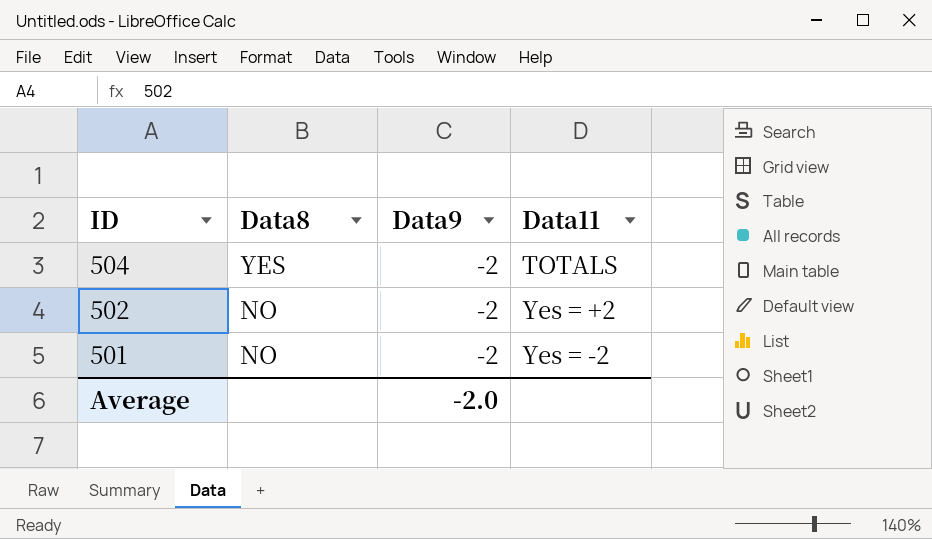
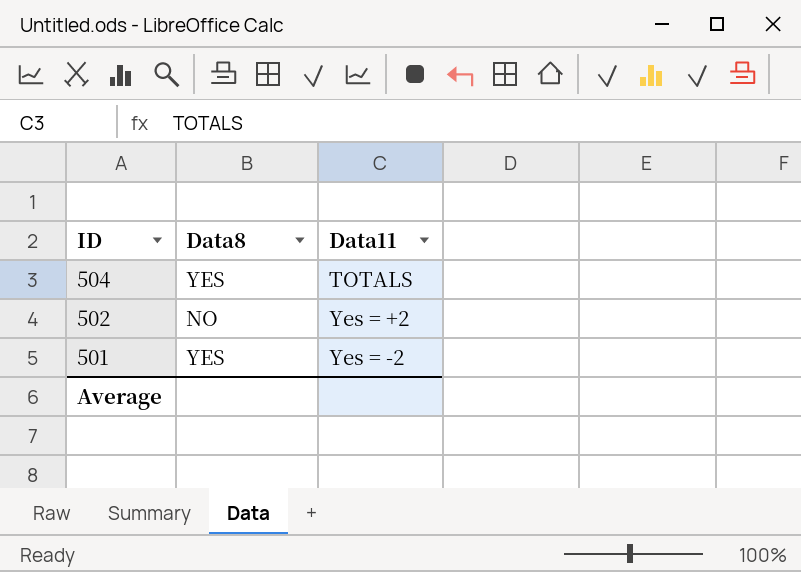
column Data9 | position: 3 -> none
501 | Data8: NO -> YES

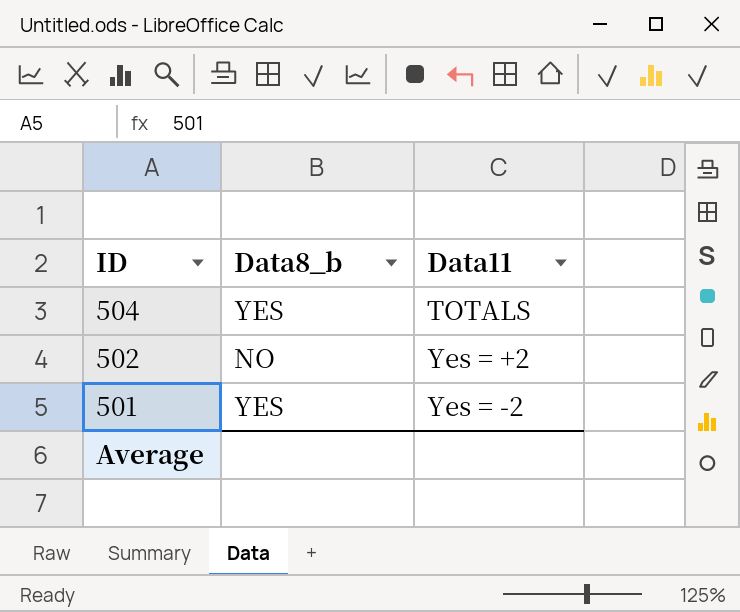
column name: Data8 -> Data8_b

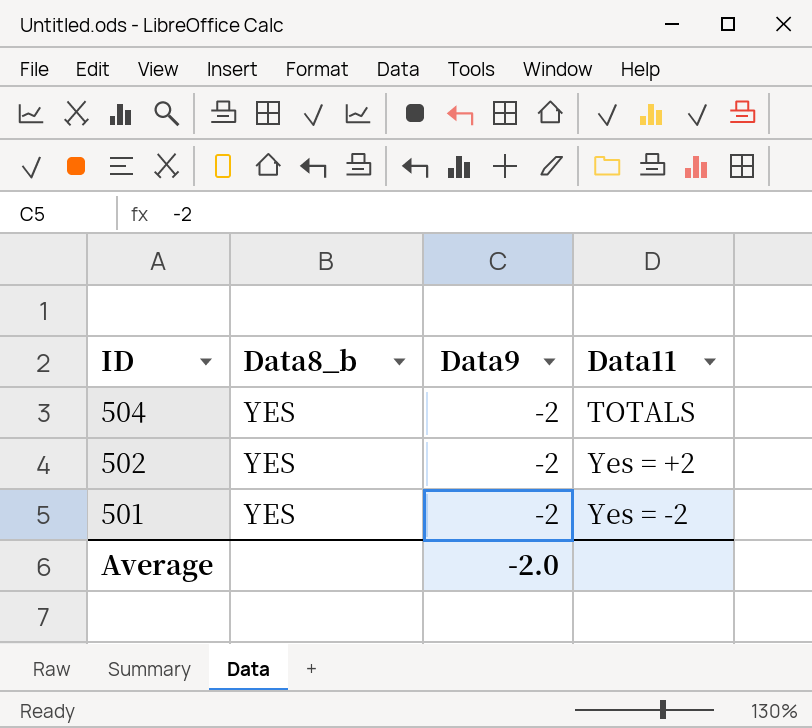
column Data9 | position: none -> 3
502 | Data8_b: NO -> YES

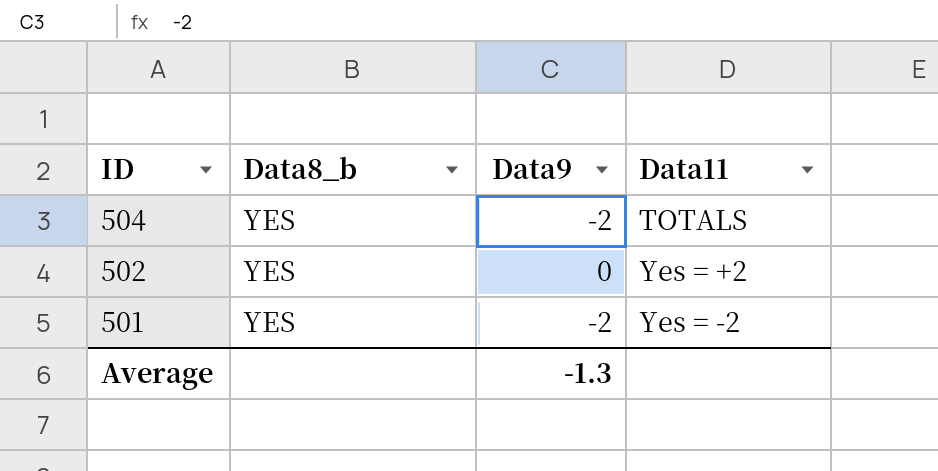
502 | Data9: -2 -> 0
Average | Data9: -2.0 -> -1.3

